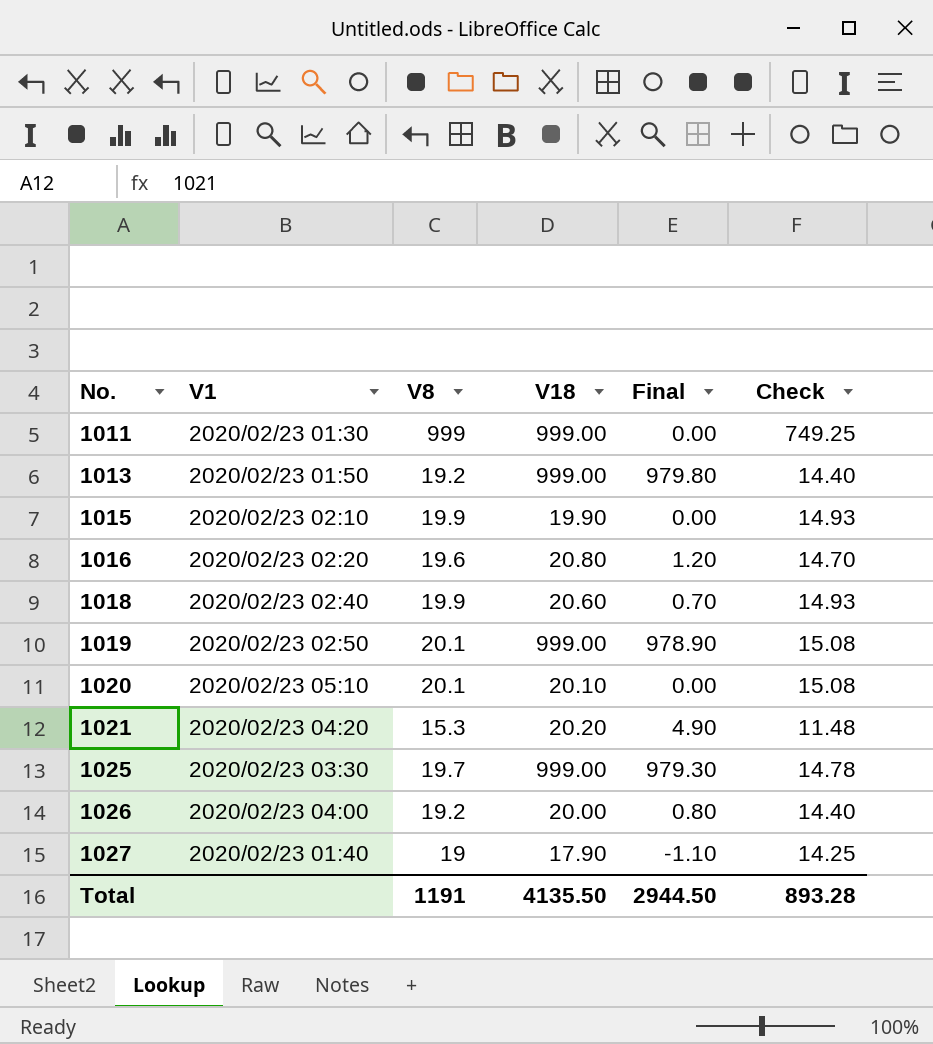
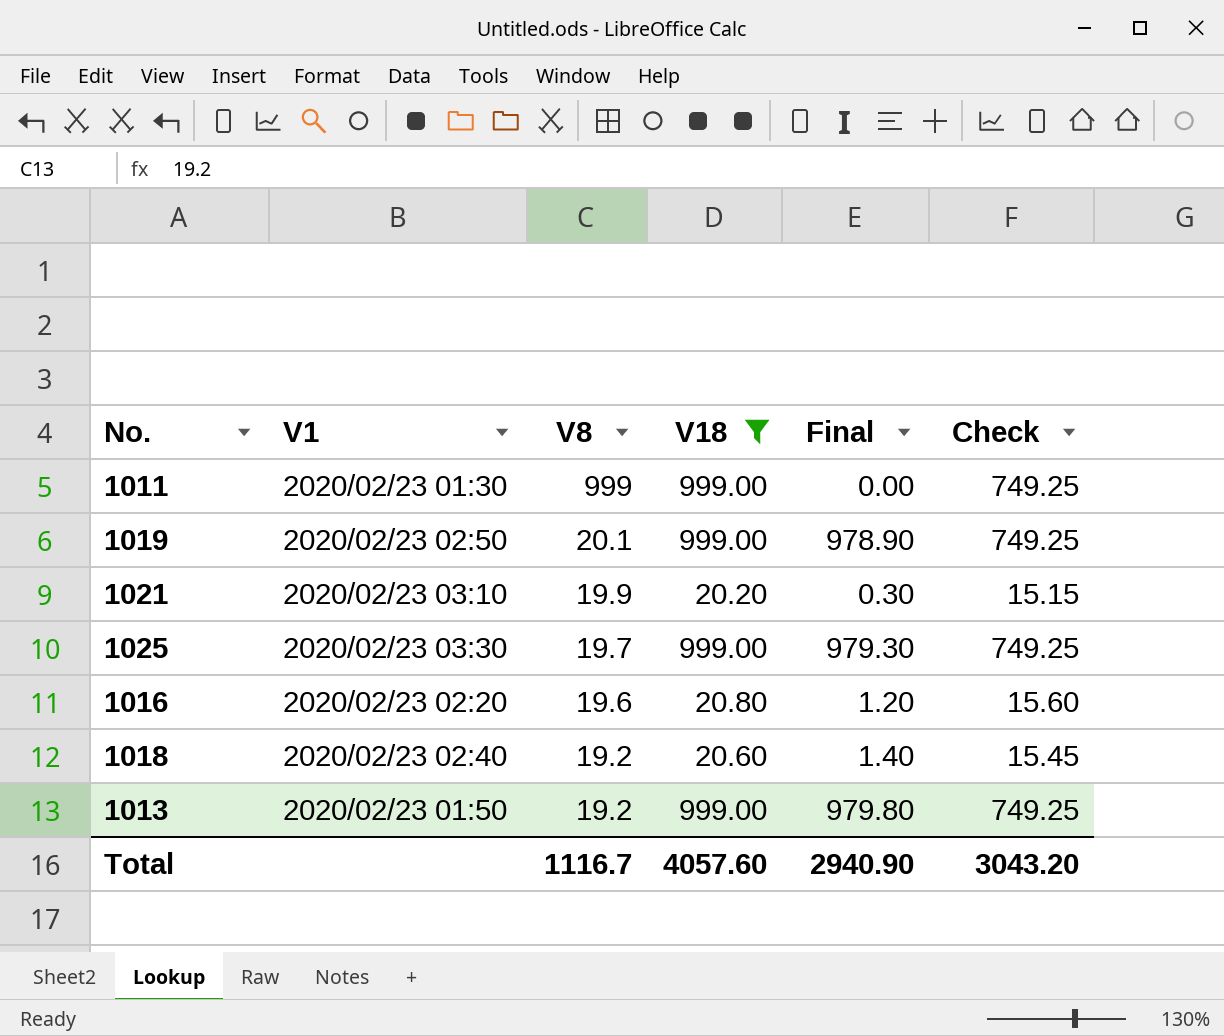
filter: none -> V18 >= 20.20
row order: No. ascending -> V8 descending
column Check | formula: [V8] * 0.75 -> [V18] * 0.75
1021 | V1: 2020/02/23 04:20 -> 2020/02/23 03:10
1021 | V8: 15.3 -> 19.9
1021 | Final: 4.90 -> 0.30
1018 | V8: 19.9 -> 19.2
1018 | Final: 0.70 -> 1.40
Total | V8: 1191 -> 1116.7
Total | V18: 4135.50 -> 4057.60
Total | Final: 2944.50 -> 2940.90
Total | Check: 893.28 -> 3043.20

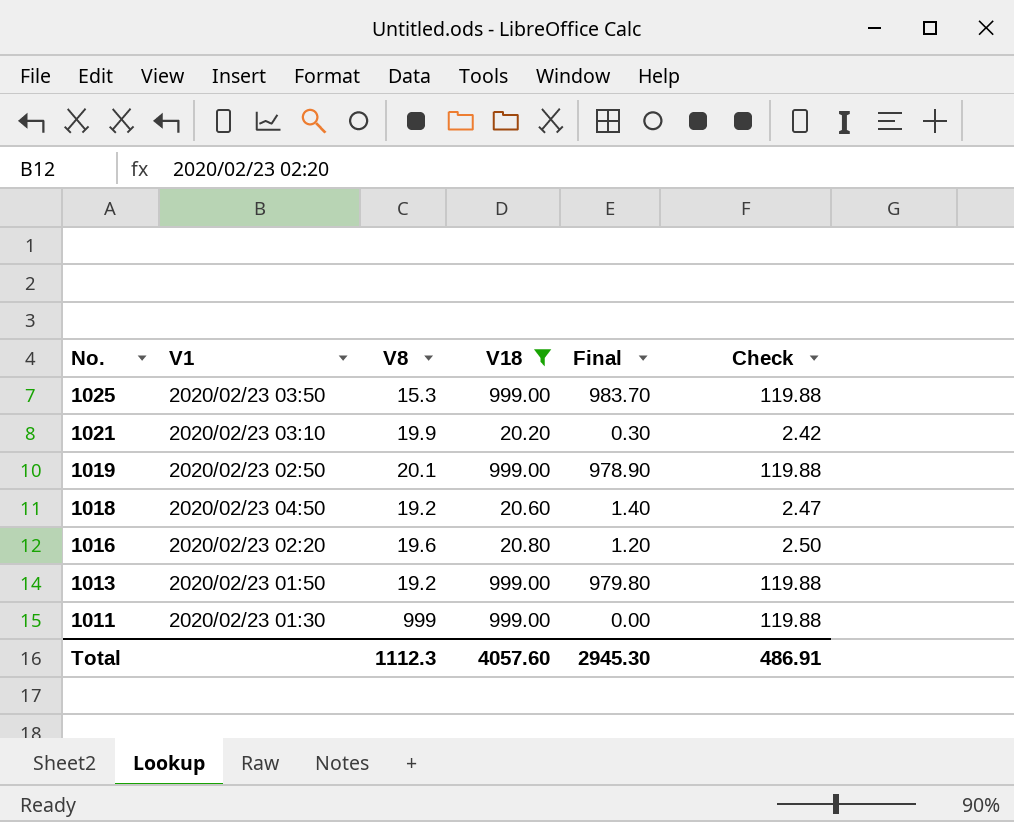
row order: V8 descending -> No. descending
column Check | formula: [V18] * 0.75 -> [V18] * 0.12
1025 | V1: 2020/02/23 03:30 -> 2020/02/23 03:50
1025 | V8: 19.7 -> 15.3
1025 | Final: 979.30 -> 983.70
1018 | V1: 2020/02/23 02:40 -> 2020/02/23 04:50
Total | V8: 1116.7 -> 1112.3
Total | Final: 2940.90 -> 2945.30
Total | Check: 3043.20 -> 486.91

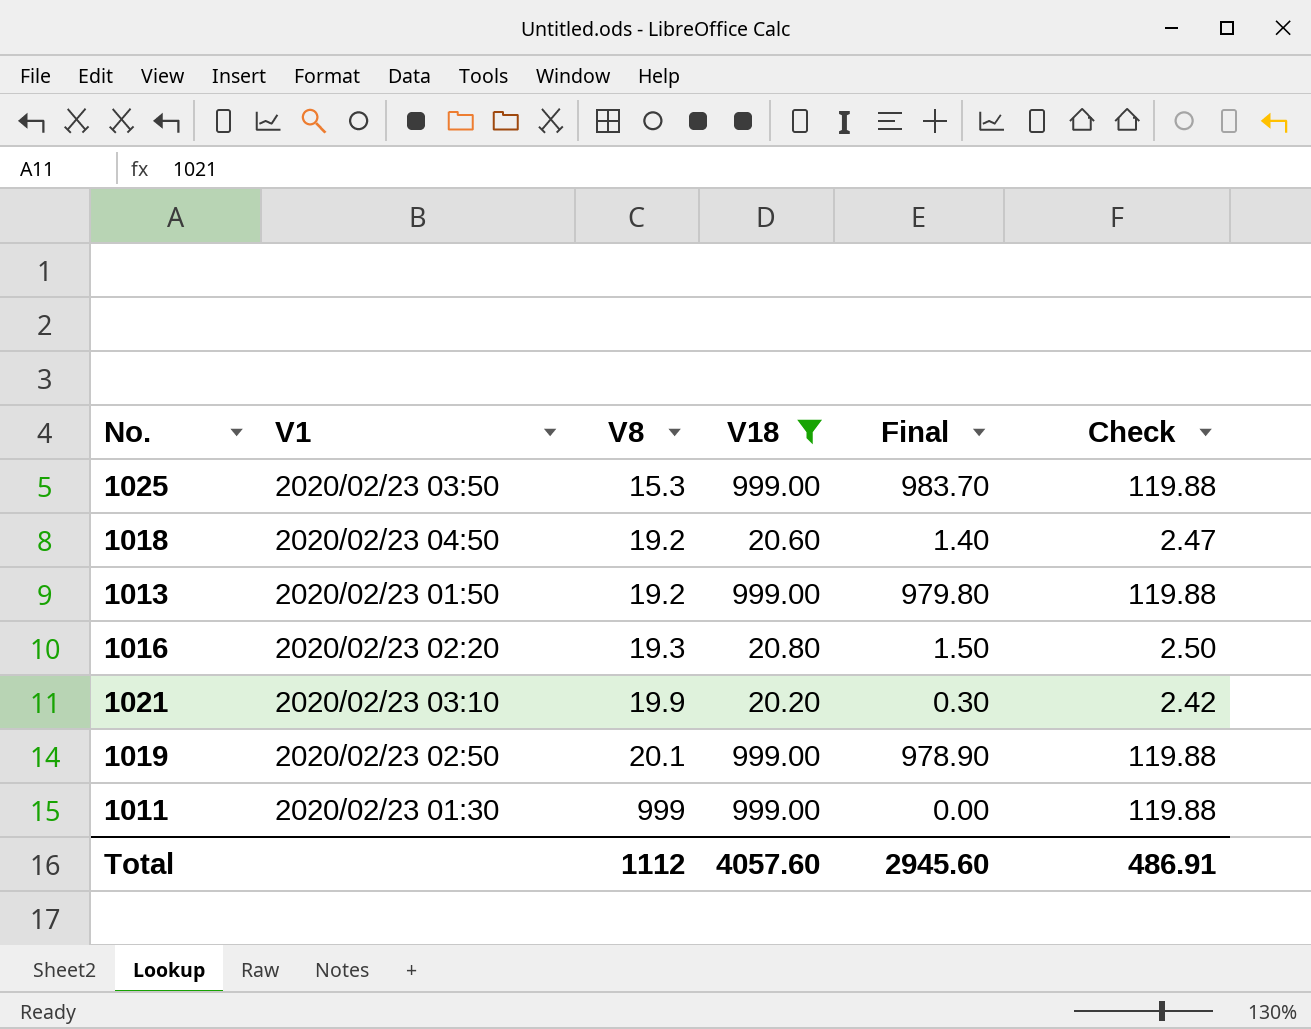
row order: No. descending -> V8 ascending
1016 | V8: 19.6 -> 19.3
1016 | Final: 1.20 -> 1.50
Total | V8: 1112.3 -> 1112
Total | Final: 2945.30 -> 2945.60

